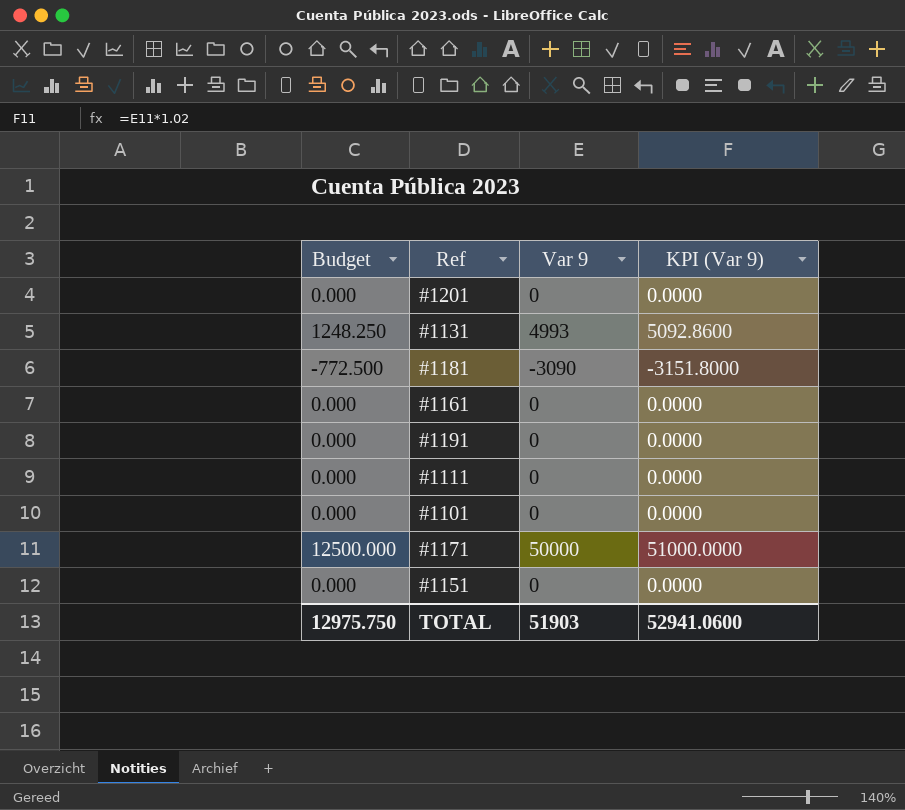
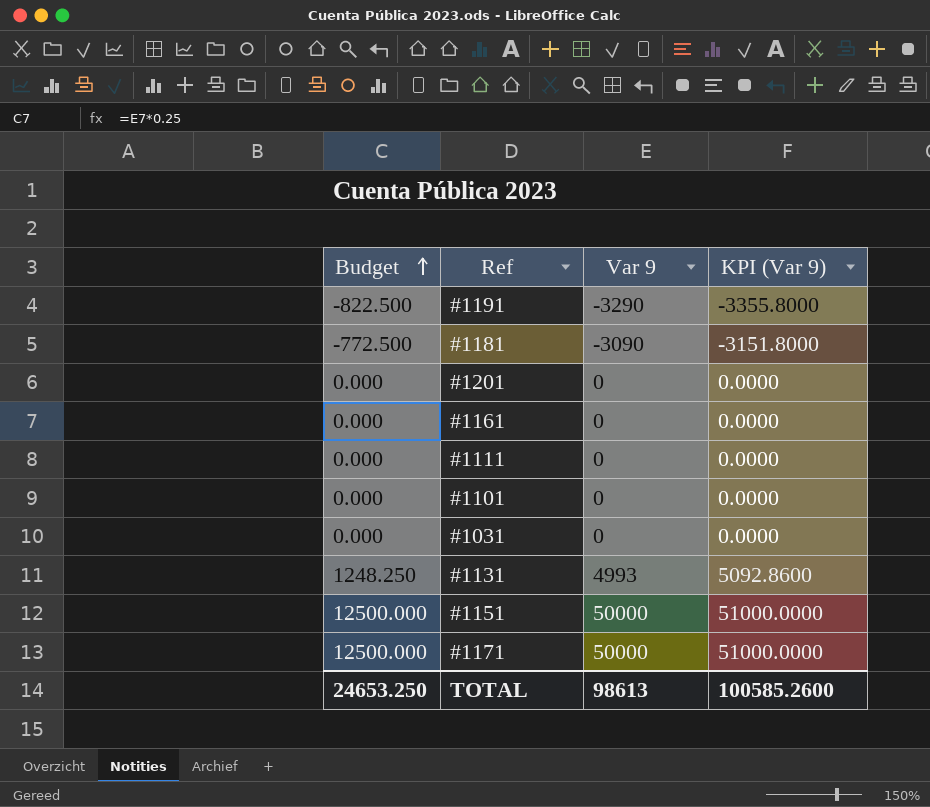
row order: none -> Budget ascending
#1191 | Budget: 0.000 -> -822.500
#1191 | Var 9: 0 -> -3290
#1191 | KPI (Var 9): 0.0000 -> -3355.8000
row #1031: none -> 0.000 | 0 | 0.0000
#1151 | Budget: 0.000 -> 12500.000
#1151 | Var 9: 0 -> 50000
#1151 | KPI (Var 9): 0.0000 -> 51000.0000
TOTAL | Budget: 12975.750 -> 24653.250
TOTAL | Var 9: 51903 -> 98613
TOTAL | KPI (Var 9): 52941.0600 -> 100585.2600

